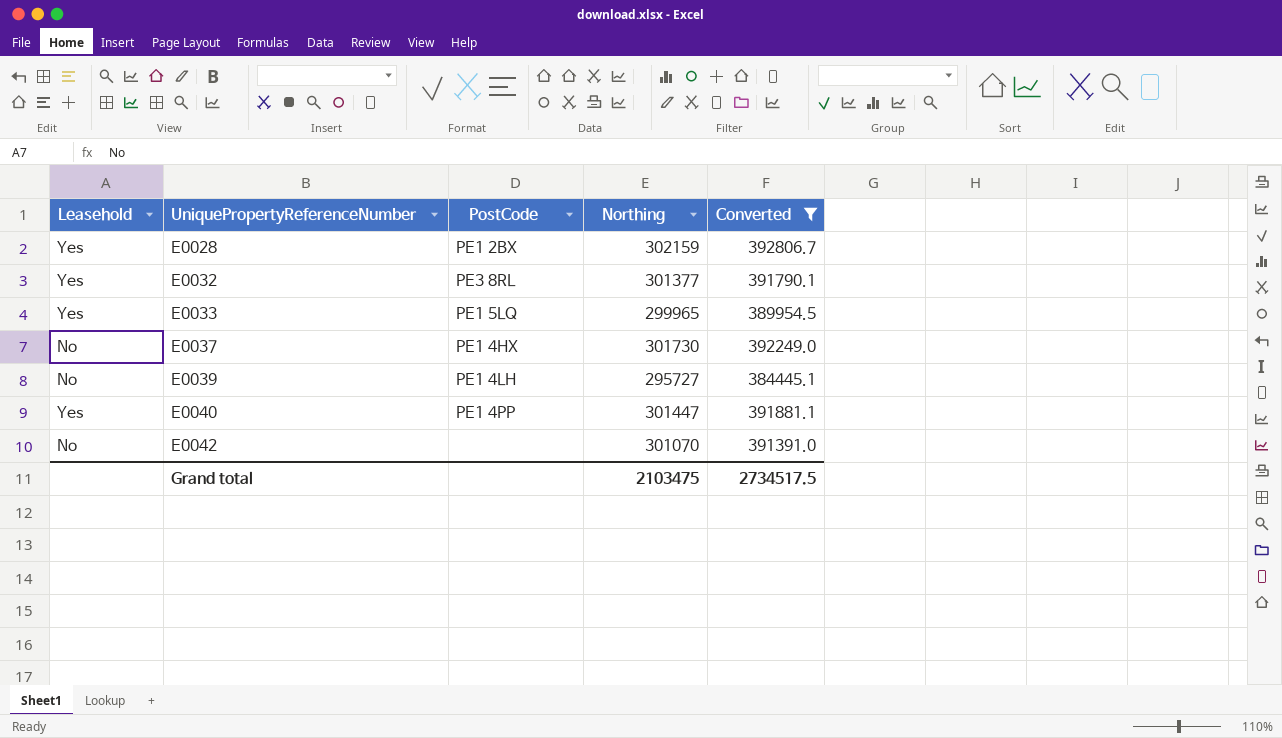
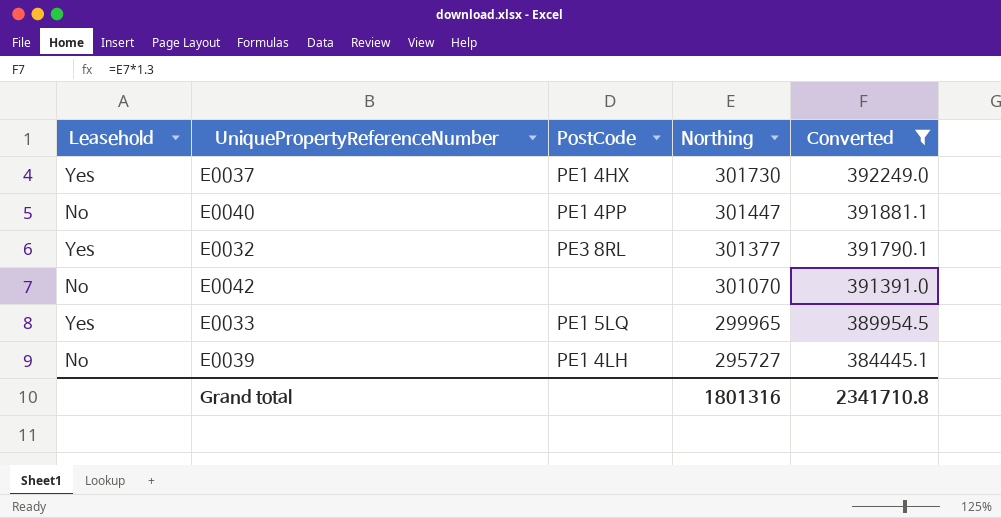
row order: UniquePropertyReferenceNumber ascending -> Northing descending
row E0028: Yes | PE1 2BX | 302159 | 392806.7 -> none
E0037 | Leasehold: No -> Yes
E0040 | Leasehold: Yes -> No
Grand total | Northing: 2103475 -> 1801316
Grand total | Converted: 2734517.5 -> 2341710.8

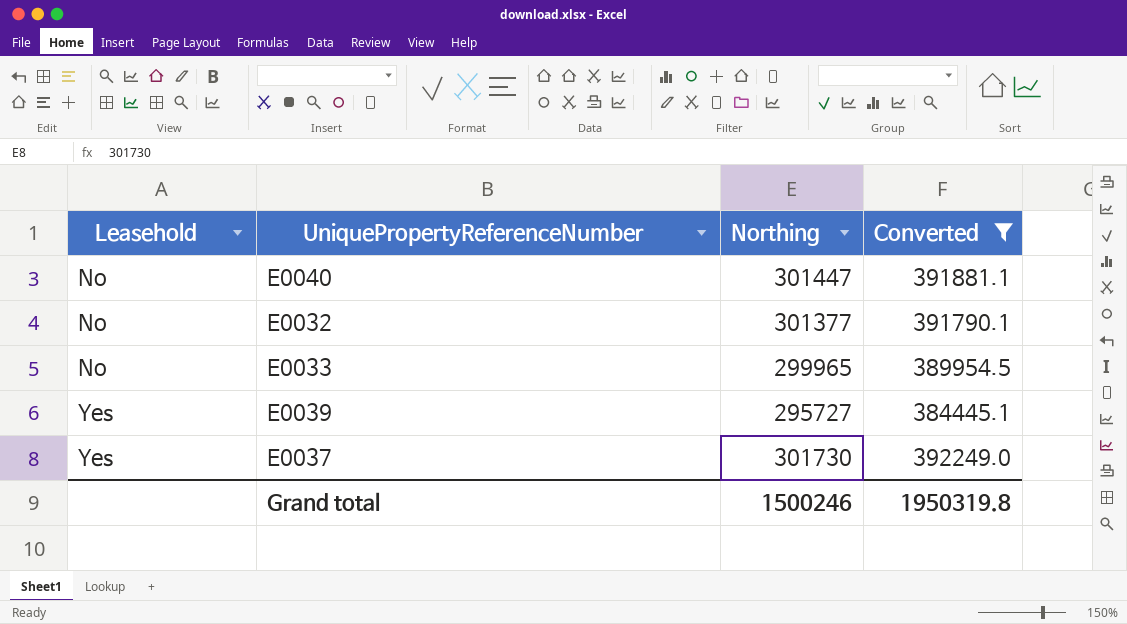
row order: Northing descending -> Leasehold ascending
column PostCode | position: 3 -> none
row E0042: No | none | 301070 | 391391.0 -> none
E0032 | Leasehold: Yes -> No
E0033 | Leasehold: Yes -> No
E0039 | Leasehold: No -> Yes
Grand total | Northing: 1801316 -> 1500246
Grand total | Converted: 2341710.8 -> 1950319.8

